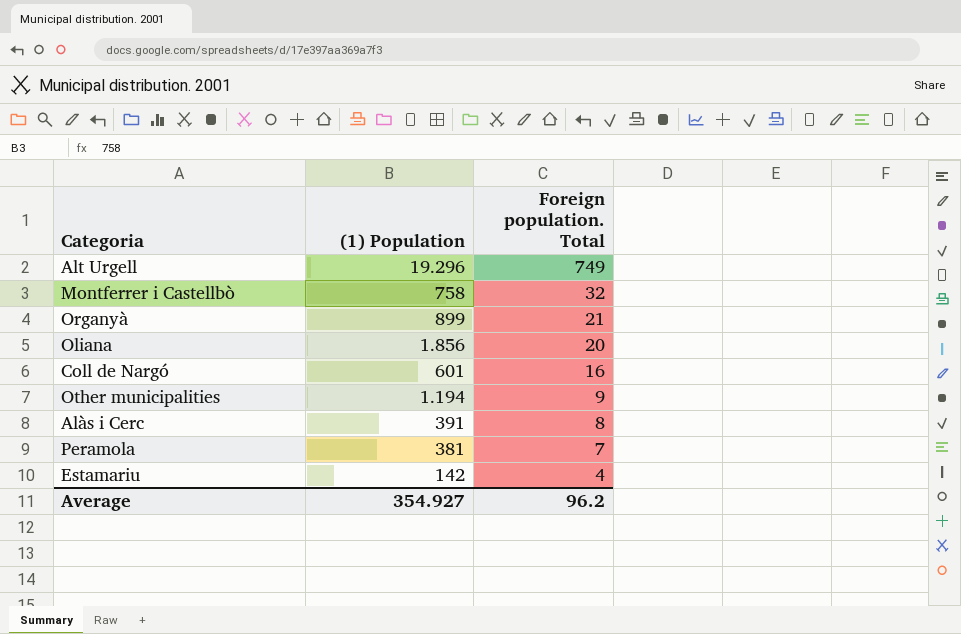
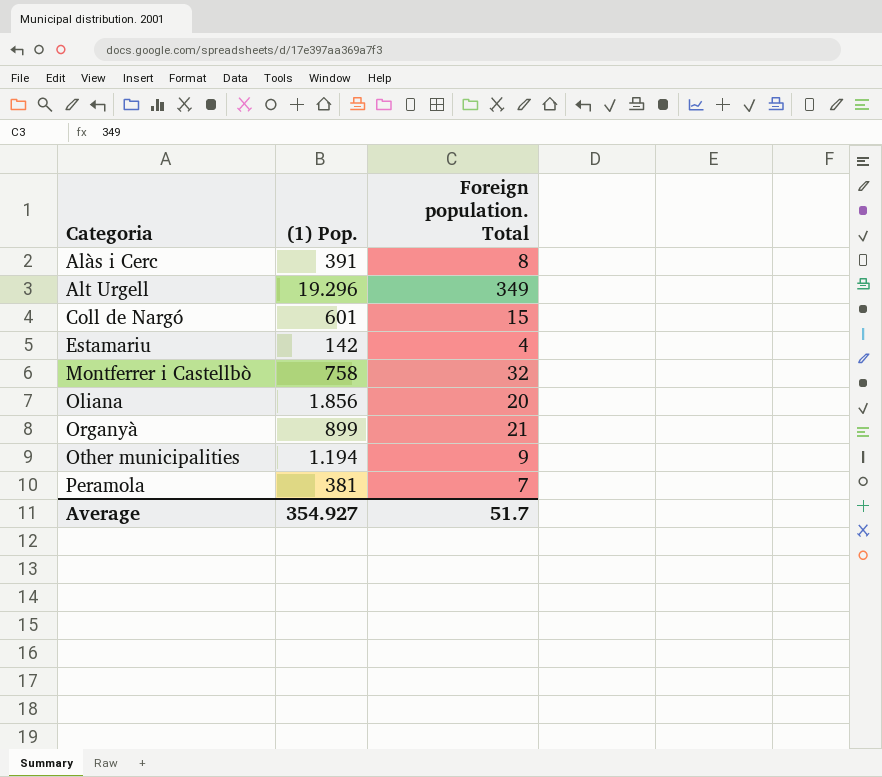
row order: Foreign population. Total descending -> Categoria ascending
column name: (1) Population -> (1) Pop.
Alt Urgell | Foreign population. Total: 749 -> 349
Coll de Nargó | Foreign population. Total: 16 -> 15
Average | Foreign population. Total: 96.2 -> 51.7

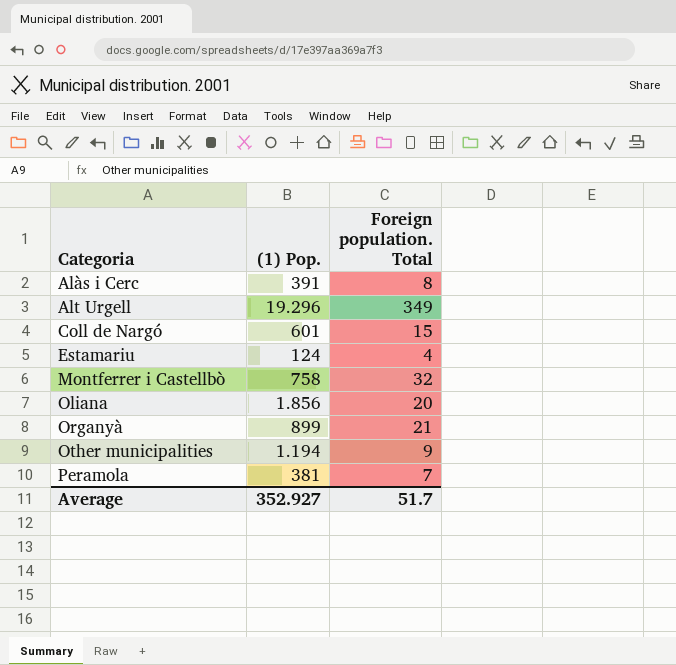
Estamariu | (1) Pop.: 142 -> 124
Average | (1) Pop.: 354.927 -> 352.927

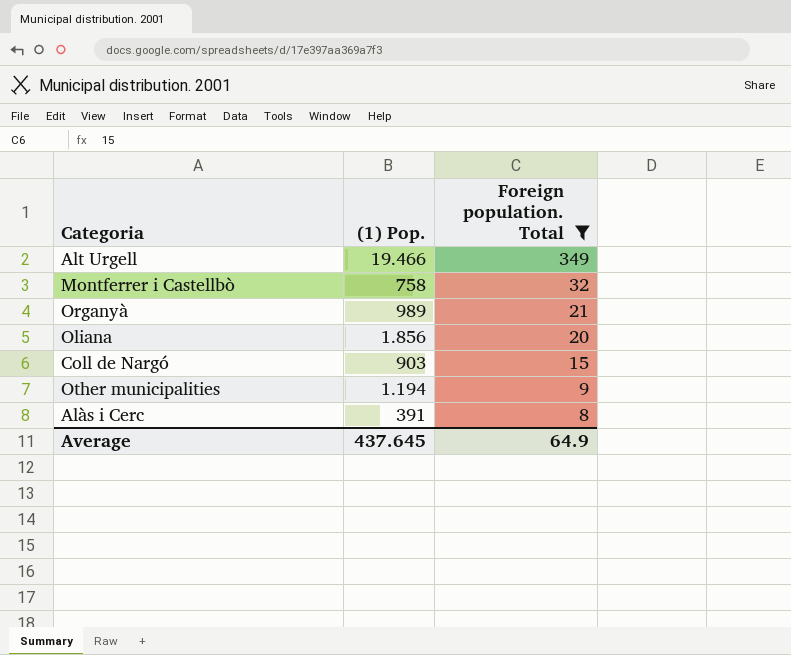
filter: none -> Foreign population. Total >= 8
row order: Categoria ascending -> Foreign population. Total descending
Alt Urgell | (1) Pop.: 19.296 -> 19.466
Organyà | (1) Pop.: 899 -> 989
Coll de Nargó | (1) Pop.: 601 -> 903
Average | (1) Pop.: 352.927 -> 437.645
Average | Foreign population. Total: 51.7 -> 64.9

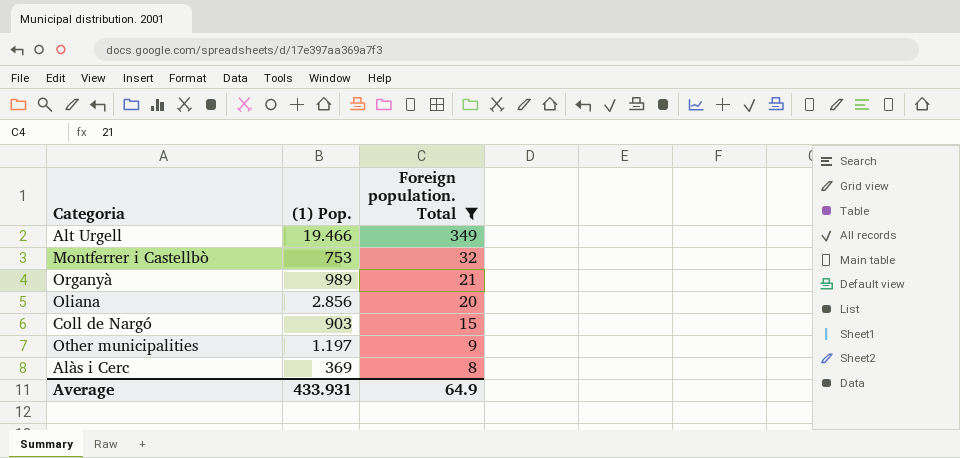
Montferrer i Castellbò | (1) Pop.: 758 -> 753
Oliana | (1) Pop.: 1.856 -> 2.856
Other municipalities | (1) Pop.: 1.194 -> 1.197
Alàs i Cerc | (1) Pop.: 391 -> 369
Average | (1) Pop.: 437.645 -> 433.931

